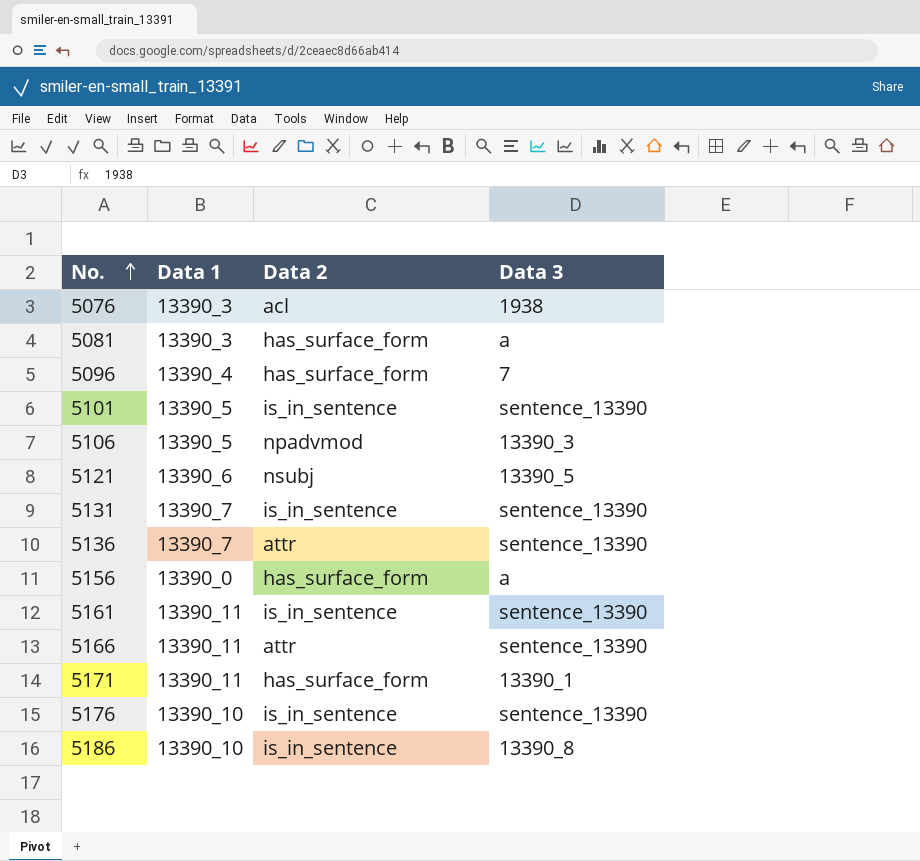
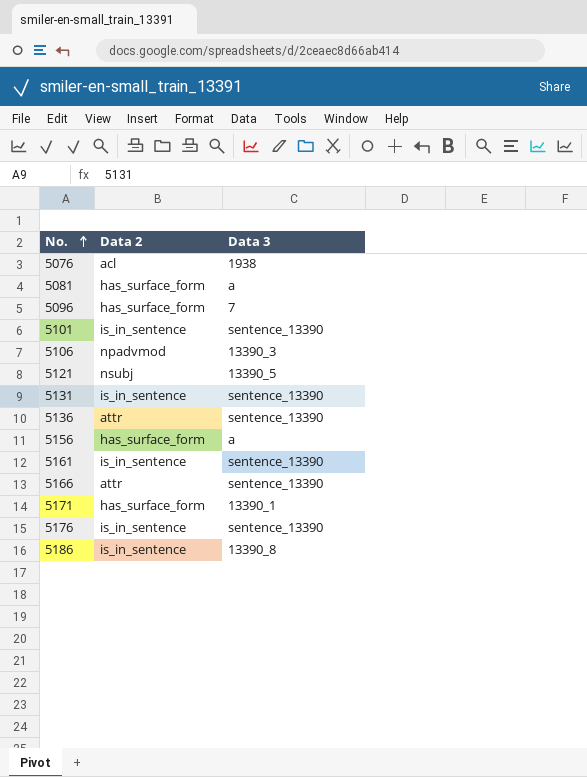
column Data 1 | position: 2 -> none

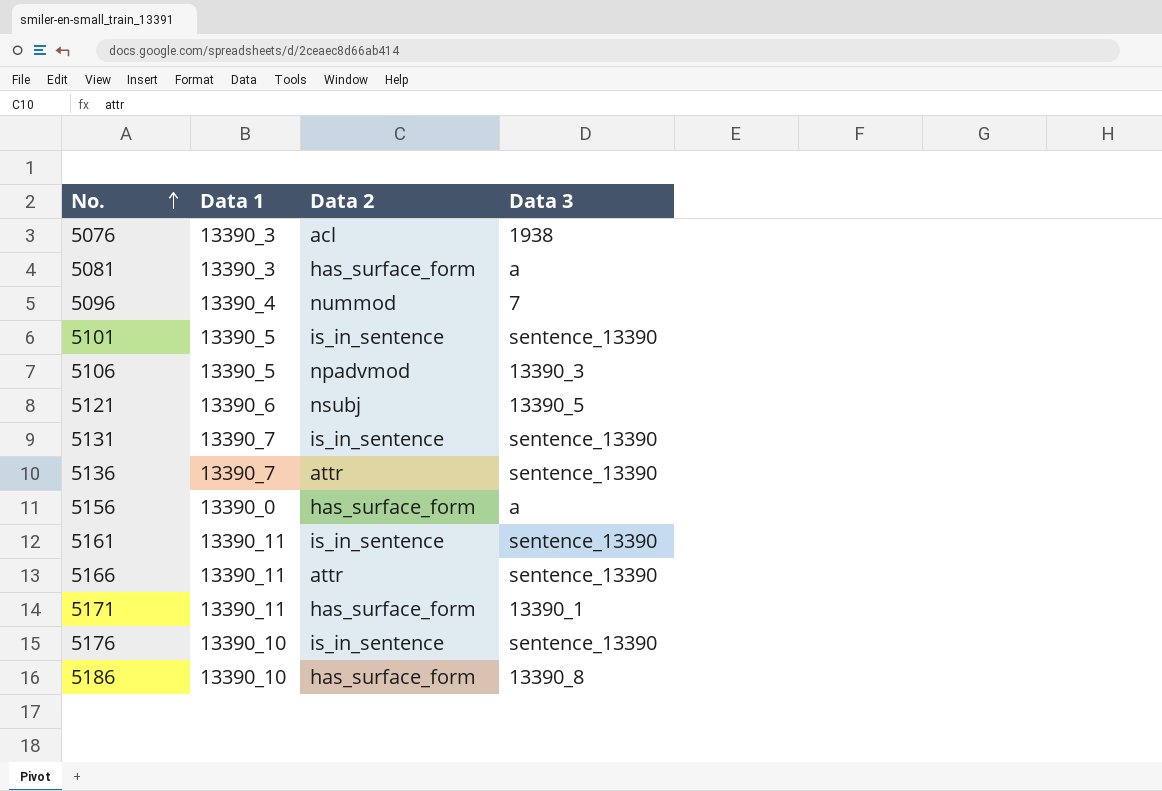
column Data 1 | position: none -> 2
5096 | Data 2: has_surface_form -> nummod
5186 | Data 2: is_in_sentence -> has_surface_form

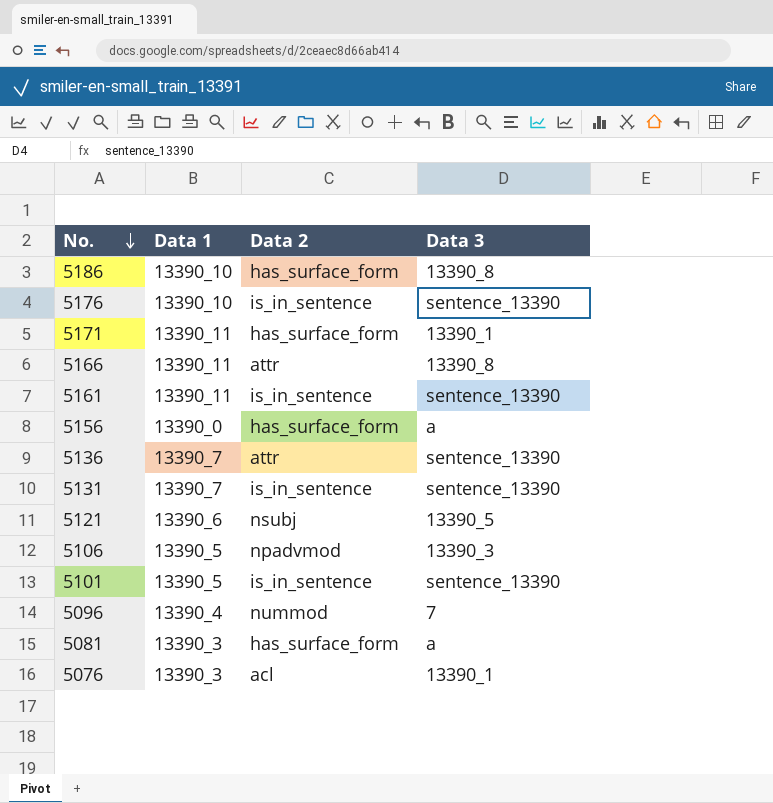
row order: No. ascending -> No. descending
5166 | Data 3: sentence_13390 -> 13390_8
5076 | Data 3: 1938 -> 13390_1

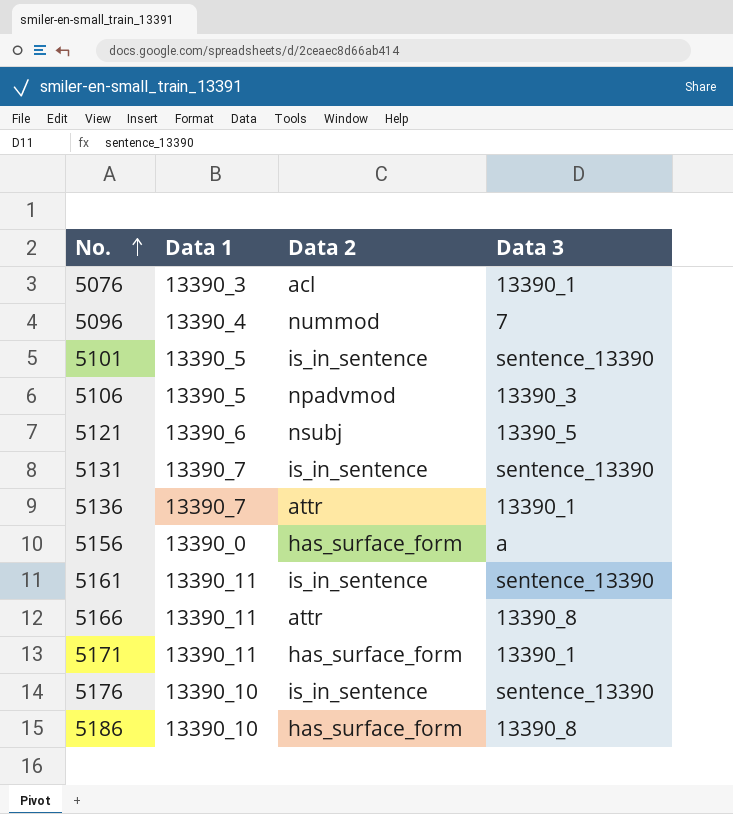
row order: No. descending -> No. ascending
row 5081: 13390_3 | has_surface_form | a -> none
5136 | Data 3: sentence_13390 -> 13390_1

